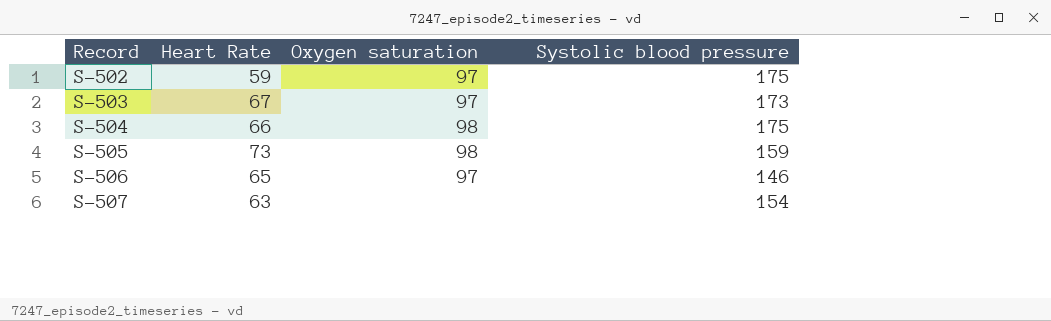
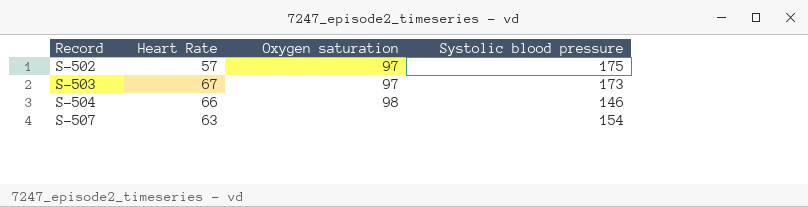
row S-505: 73 | 98 | 159 -> none
row S-506: 65 | 97 | 146 -> none
S-502 | Heart Rate: 59 -> 57
S-504 | Systolic blood pressure: 175 -> 146

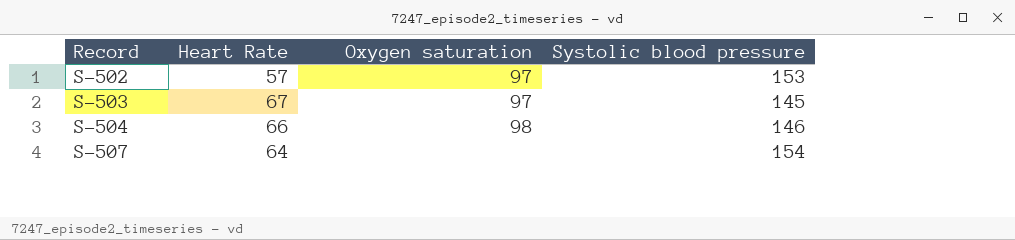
S-502 | Systolic blood pressure: 175 -> 153
S-503 | Systolic blood pressure: 173 -> 145
S-507 | Heart Rate: 63 -> 64

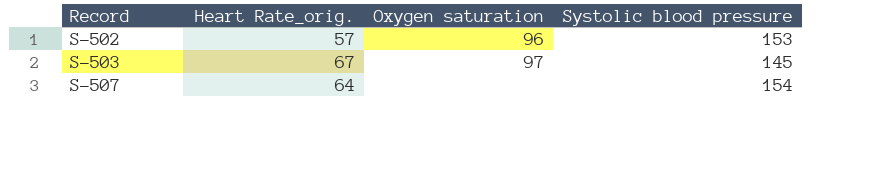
column name: Heart Rate -> Heart Rate_orig.
row S-504: 66 | 98 | 146 -> none
S-502 | Oxygen saturation: 97 -> 96

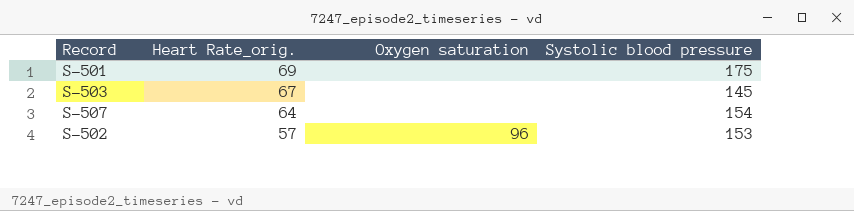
row order: Record ascending -> Heart Rate_orig. descending
row S-501: none -> 69 | none | 175
S-503 | Oxygen saturation: 97 -> none

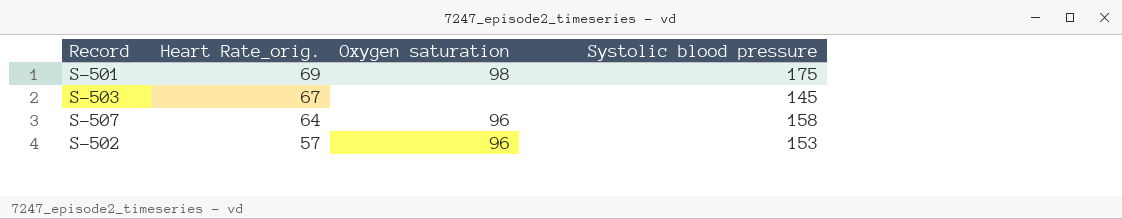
S-501 | Oxygen saturation: none -> 98
S-507 | Oxygen saturation: none -> 96
S-507 | Systolic blood pressure: 154 -> 158

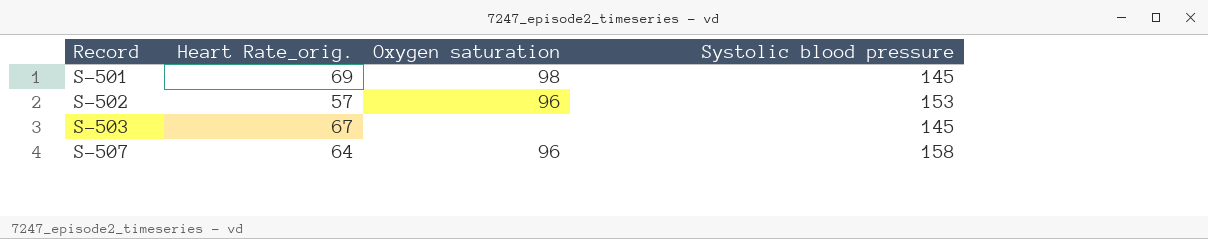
row order: Heart Rate_orig. descending -> Record ascending
S-501 | Systolic blood pressure: 175 -> 145

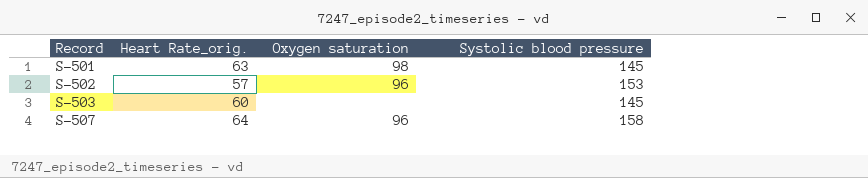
S-501 | Heart Rate_orig.: 69 -> 63
S-503 | Heart Rate_orig.: 67 -> 60

